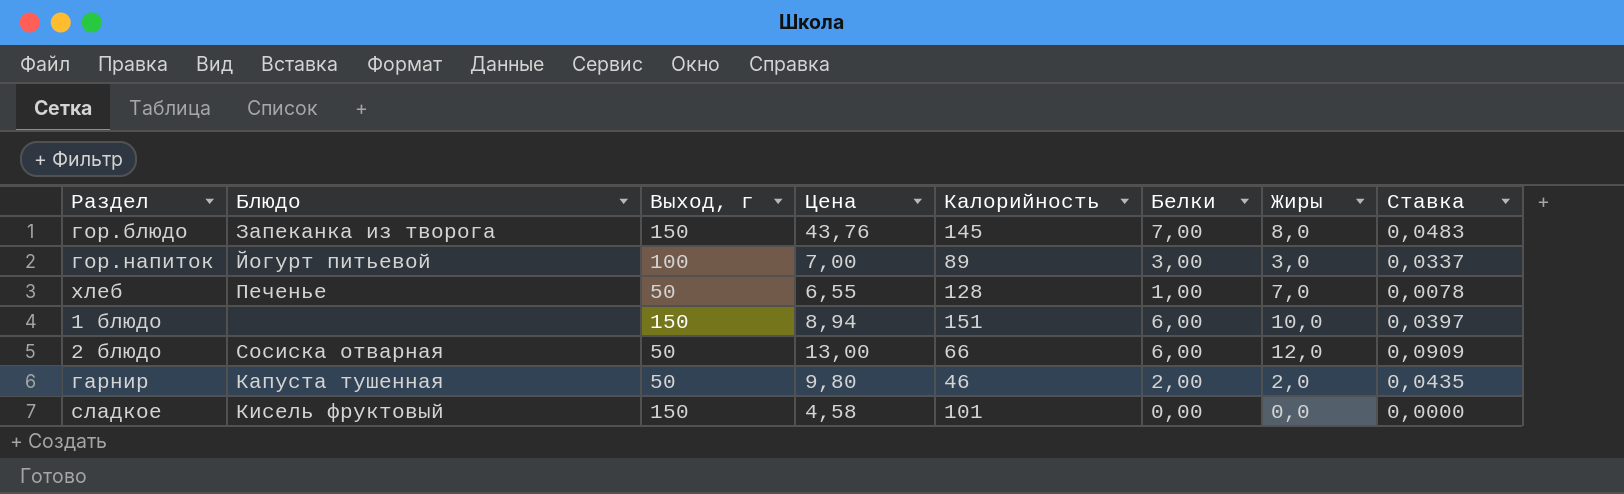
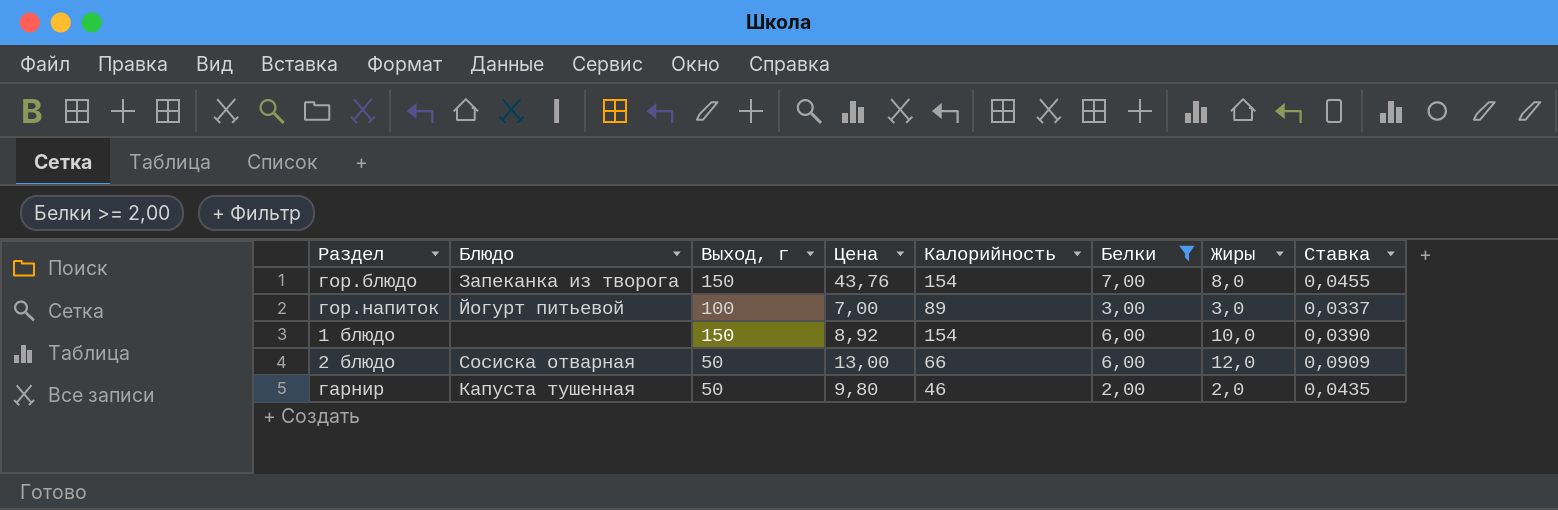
filter: none -> Белки >= 2,00
гор.блюдо | Калорийность: 145 -> 154
гор.блюдо | Ставка: 0,0483 -> 0,0455
1 блюдо | Цена: 8,94 -> 8,92
1 блюдо | Калорийность: 151 -> 154
1 блюдо | Ставка: 0,0397 -> 0,0390

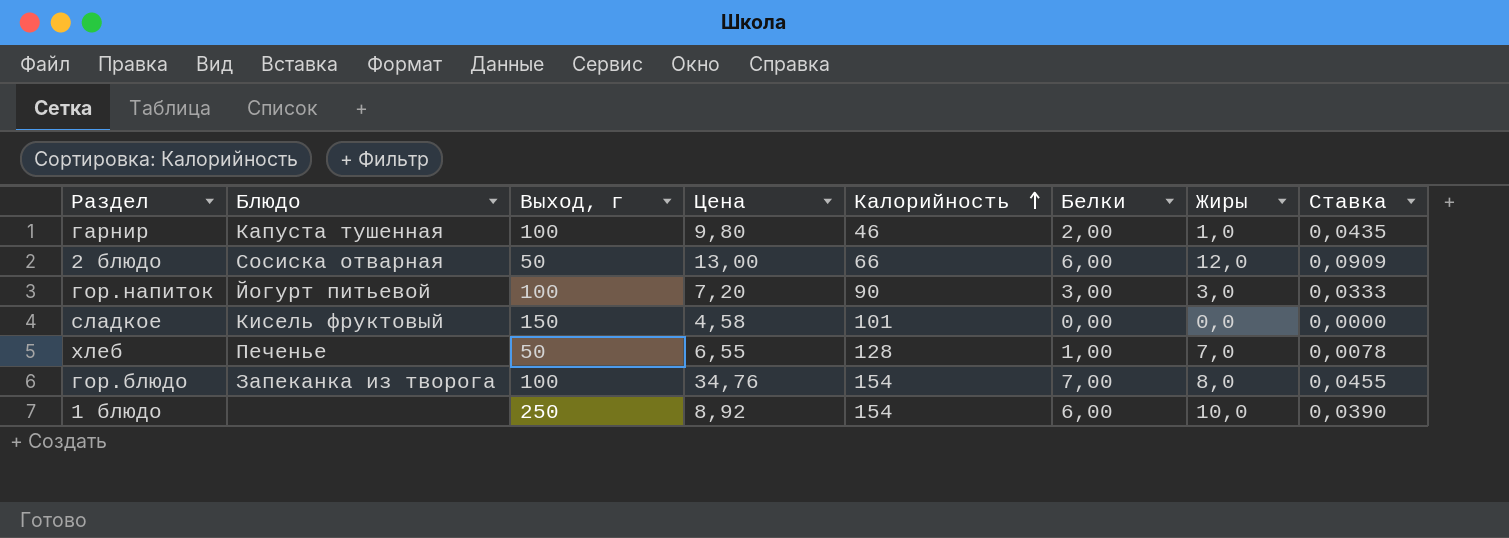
filter: Белки >= 2,00 -> none
row order: none -> Калорийность ascending
гарнир | Выход, г: 50 -> 100
гарнир | Жиры: 2,0 -> 1,0
гор.напиток | Цена: 7,00 -> 7,20
гор.напиток | Калорийность: 89 -> 90
гор.напиток | Ставка: 0,0337 -> 0,0333
гор.блюдо | Выход, г: 150 -> 100
гор.блюдо | Цена: 43,76 -> 34,76
1 блюдо | Выход, г: 150 -> 250

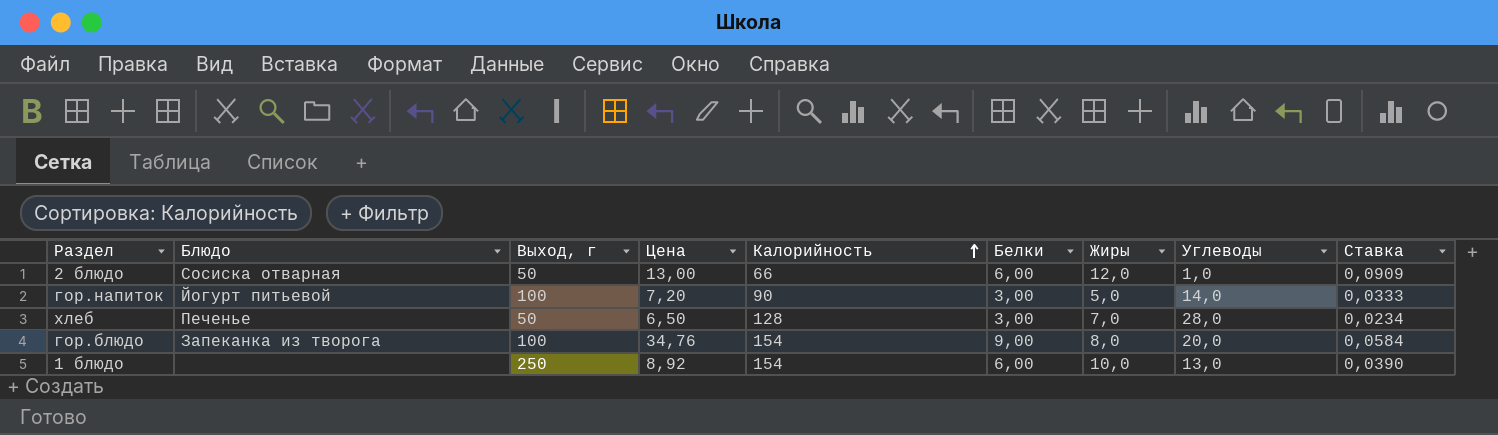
column Углеводы | position: none -> 8
row гарнир: Капуста тушенная | 100 | 9,80 | 46 | 2,00 | 1,0 | 0,0435 -> none
row сладкое: Кисель фруктовый | 150 | 4,58 | 101 | 0,00 | 0,0 | 0,0000 -> none
гор.напиток | Жиры: 3,0 -> 5,0
хлеб | Цена: 6,55 -> 6,50
хлеб | Белки: 1,00 -> 3,00
хлеб | Ставка: 0,0078 -> 0,0234
гор.блюдо | Белки: 7,00 -> 9,00
гор.блюдо | Ставка: 0,0455 -> 0,0584

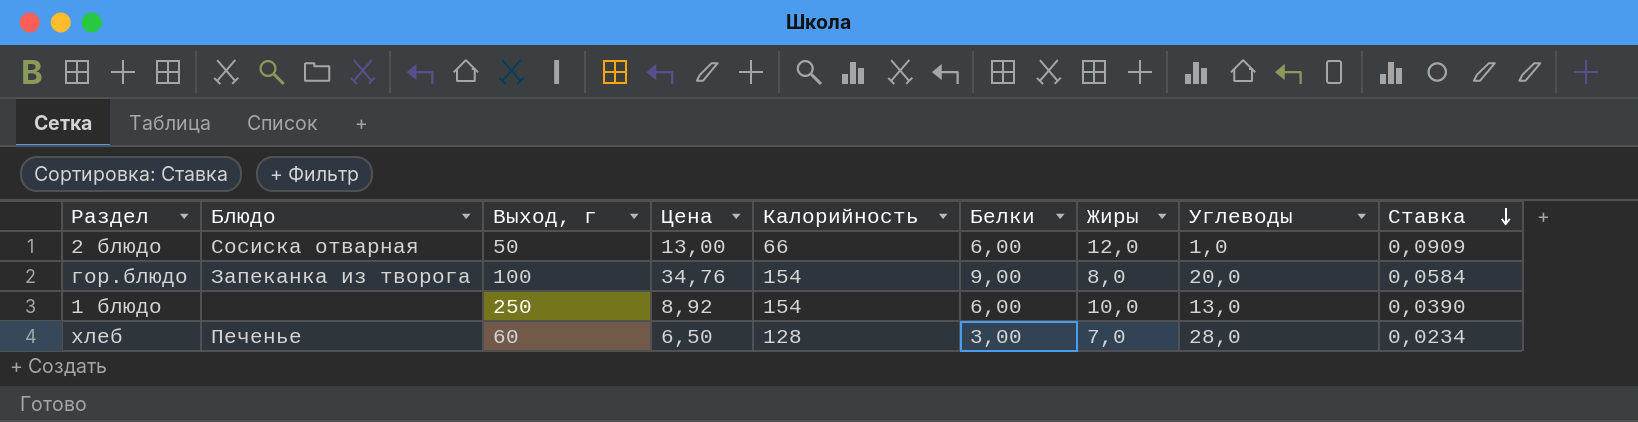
row order: Калорийность ascending -> Ставка descending
row гор.напиток: Йогурт питьевой | 100 | 7,20 | 90 | 3,00 | 5,0 | 14,0 | 0,0333 -> none
хлеб | Выход, г: 50 -> 60

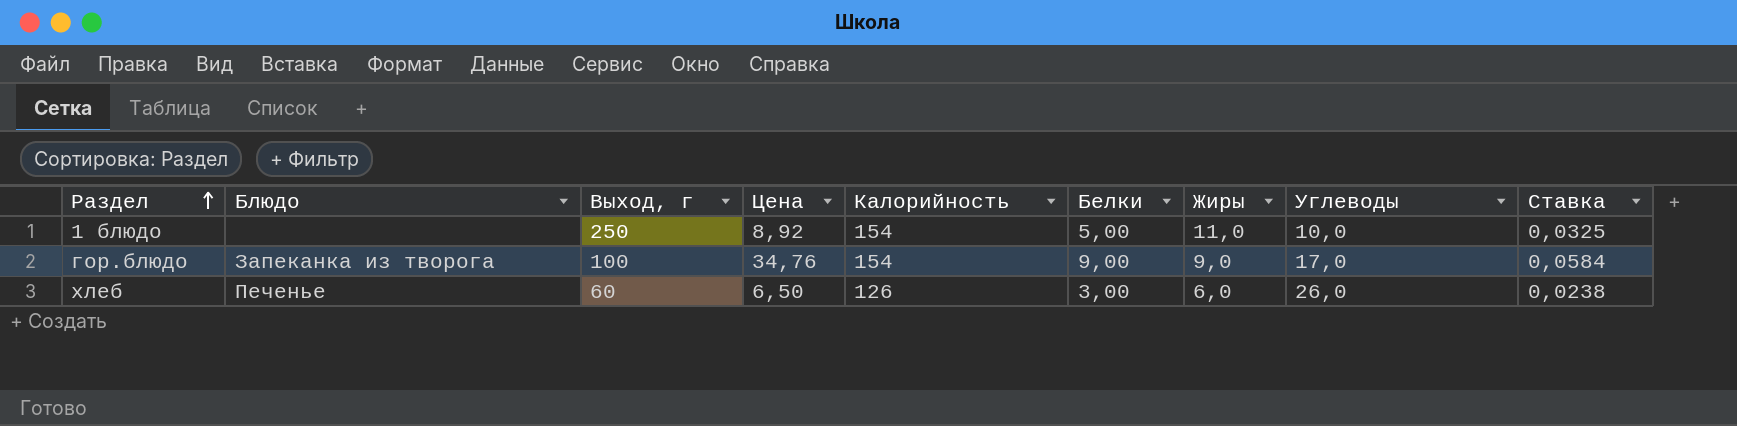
row order: Ставка descending -> Раздел ascending
row 2 блюдо: Сосиска отварная | 50 | 13,00 | 66 | 6,00 | 12,0 | 1,0 | 0,0909 -> none
1 блюдо | Белки: 6,00 -> 5,00
1 блюдо | Жиры: 10,0 -> 11,0
1 блюдо | Углеводы: 13,0 -> 10,0
1 блюдо | Ставка: 0,0390 -> 0,0325
гор.блюдо | Жиры: 8,0 -> 9,0
гор.блюдо | Углеводы: 20,0 -> 17,0
хлеб | Калорийность: 128 -> 126
хлеб | Жиры: 7,0 -> 6,0
хлеб | Углеводы: 28,0 -> 26,0
хлеб | Ставка: 0,0234 -> 0,0238

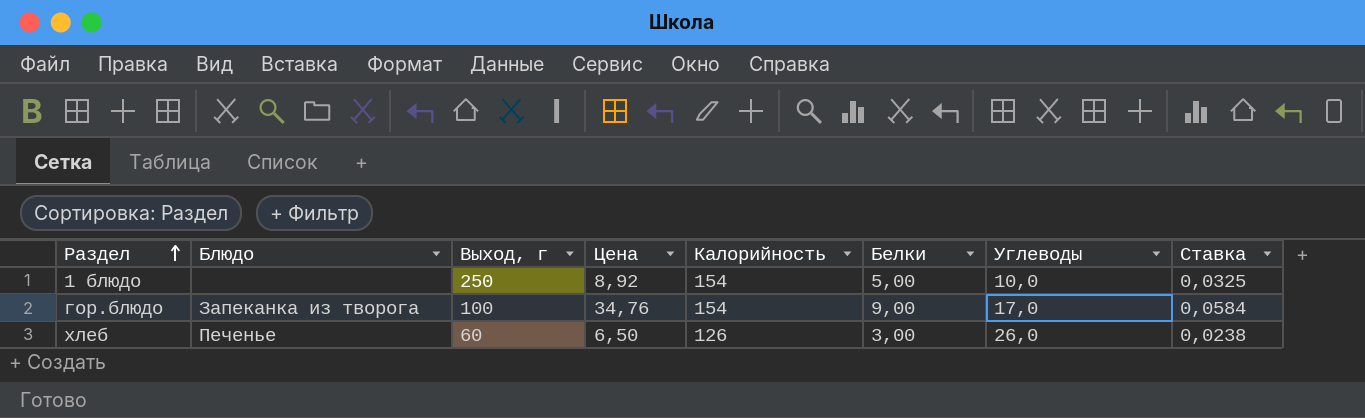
column Жиры | position: 7 -> none

